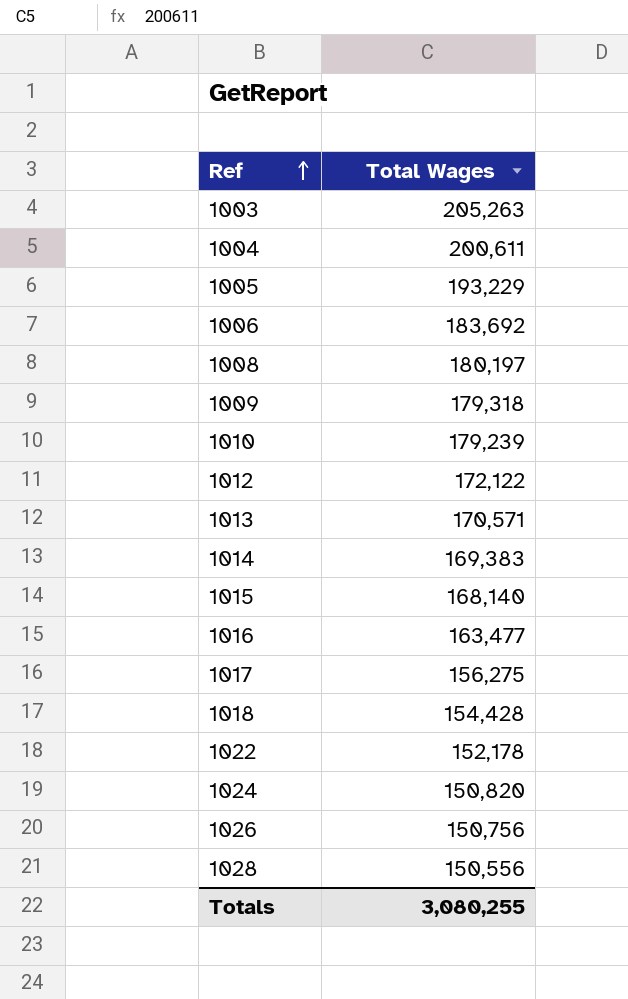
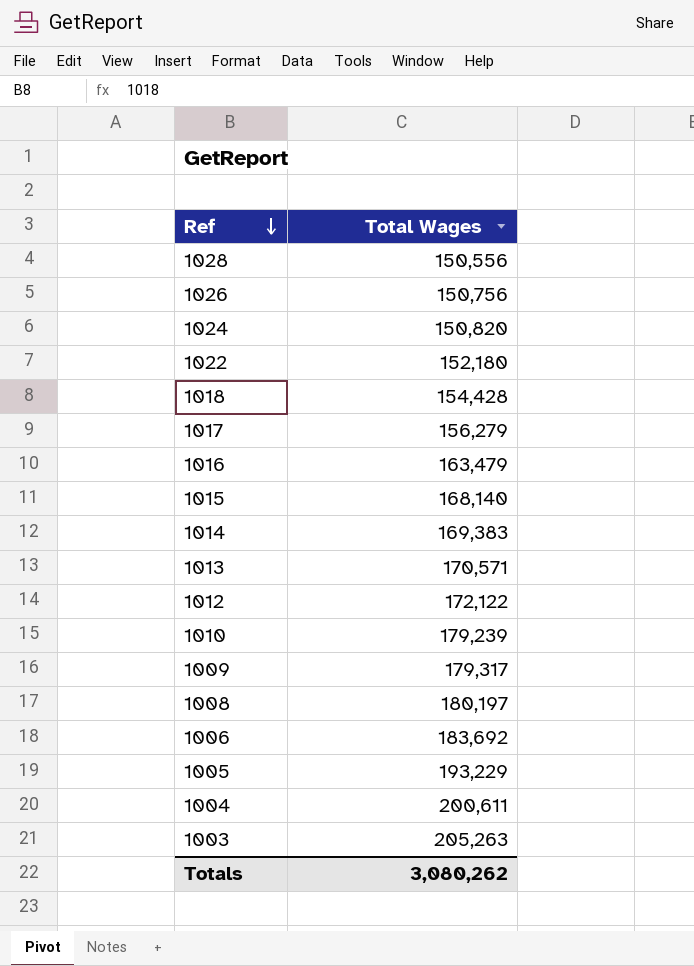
row order: Ref ascending -> Ref descending
1022 | Total Wages: 152,178 -> 152,180
1017 | Total Wages: 156,275 -> 156,279
1016 | Total Wages: 163,477 -> 163,479
1009 | Total Wages: 179,318 -> 179,317
Totals | Total Wages: 3,080,255 -> 3,080,262

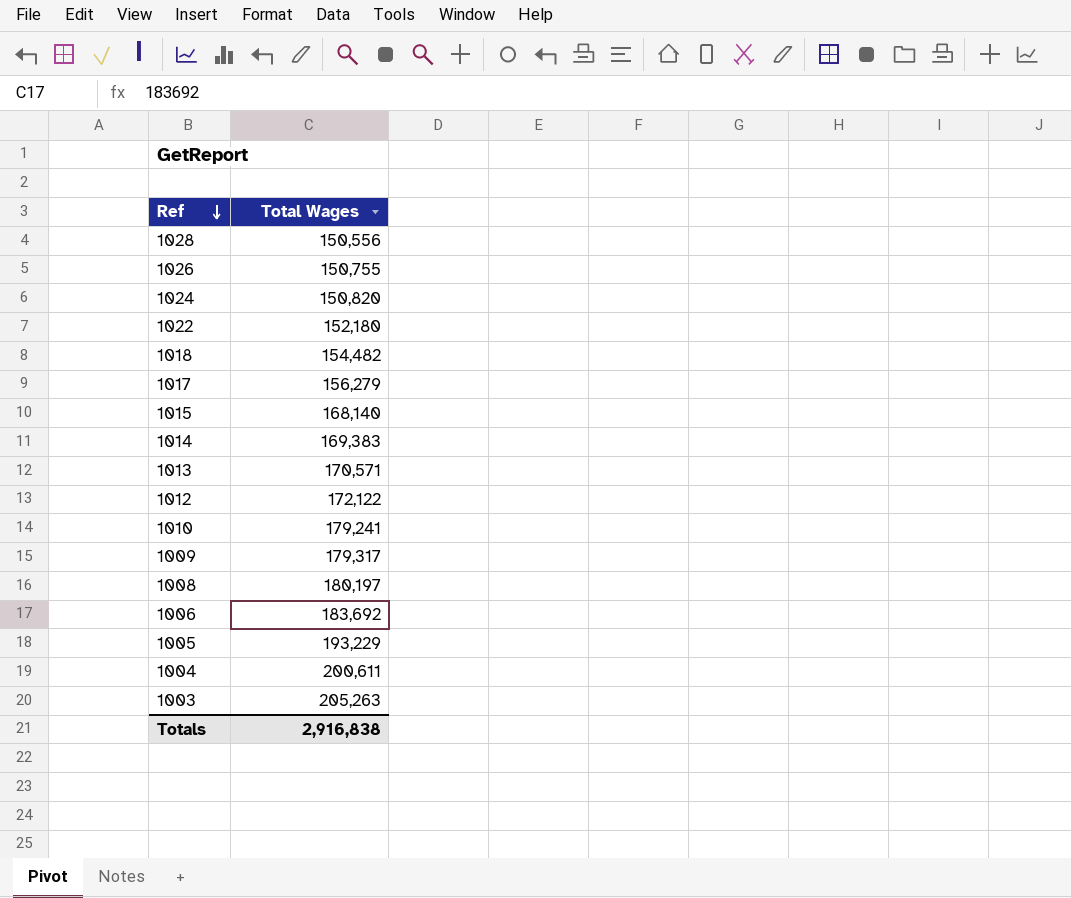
row 1016: 163,479 -> none
1026 | Total Wages: 150,756 -> 150,755
1018 | Total Wages: 154,428 -> 154,482
1010 | Total Wages: 179,239 -> 179,241
Totals | Total Wages: 3,080,262 -> 2,916,838

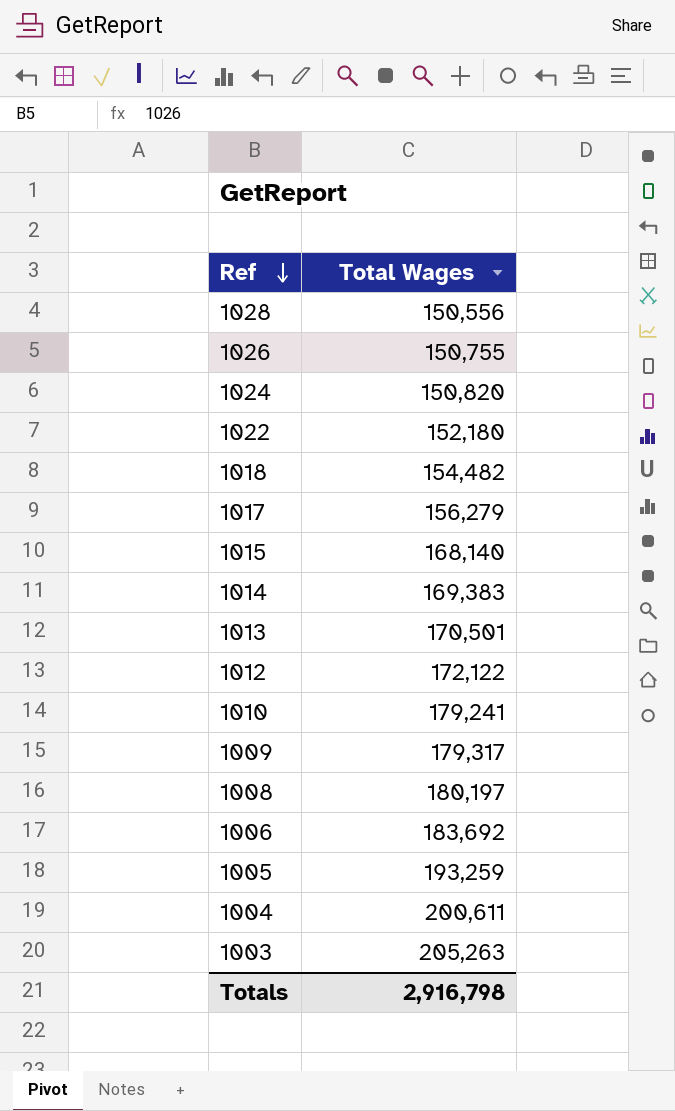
1013 | Total Wages: 170,571 -> 170,501
1005 | Total Wages: 193,229 -> 193,259
Totals | Total Wages: 2,916,838 -> 2,916,798

